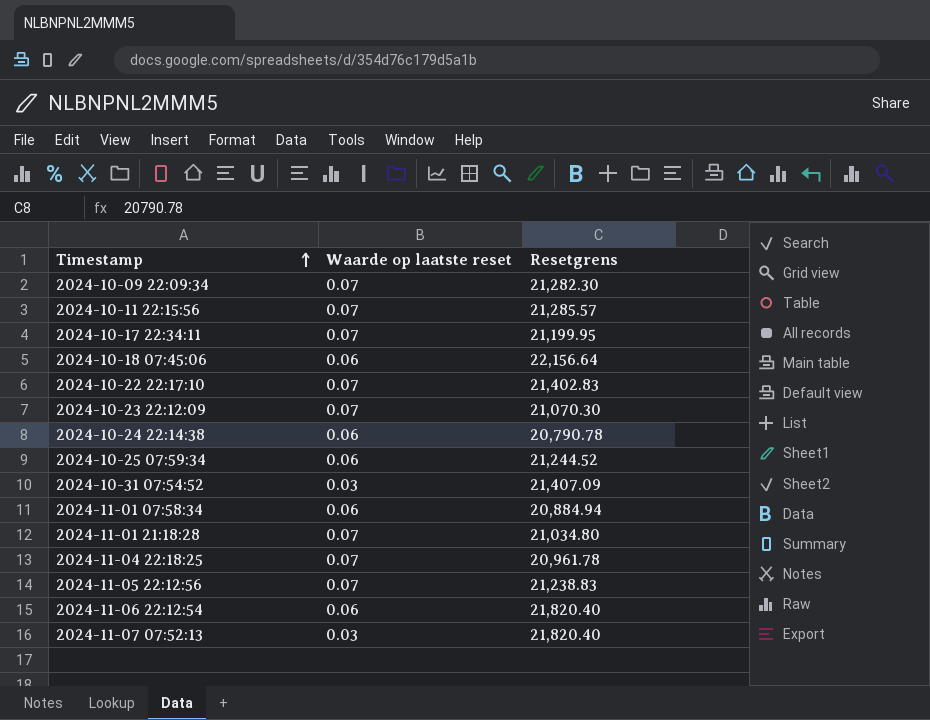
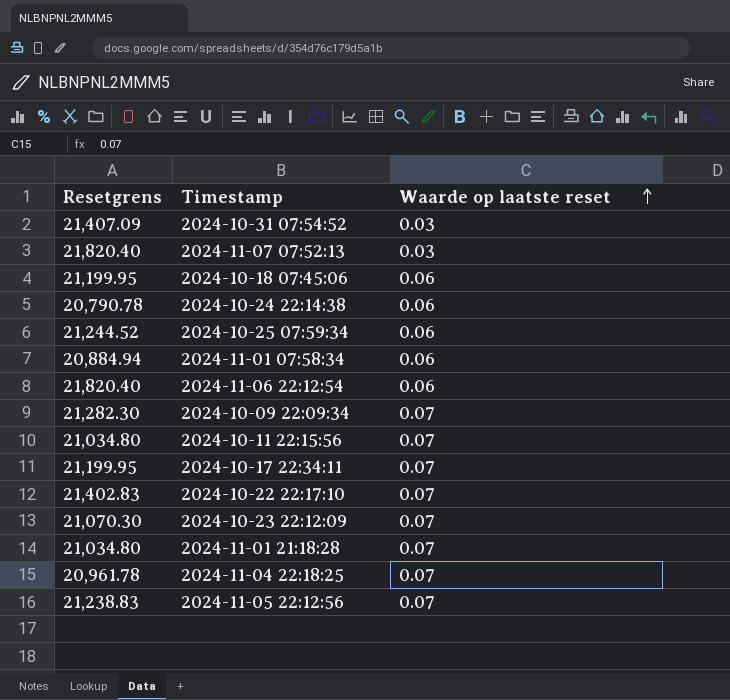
row order: Timestamp ascending -> Waarde op laatste reset ascending
column Resetgrens | position: 3 -> 1
2024-10-18 07:45:06 | Resetgrens: 22,156.64 -> 21,199.95
2024-10-11 22:15:56 | Resetgrens: 21,285.57 -> 21,034.80

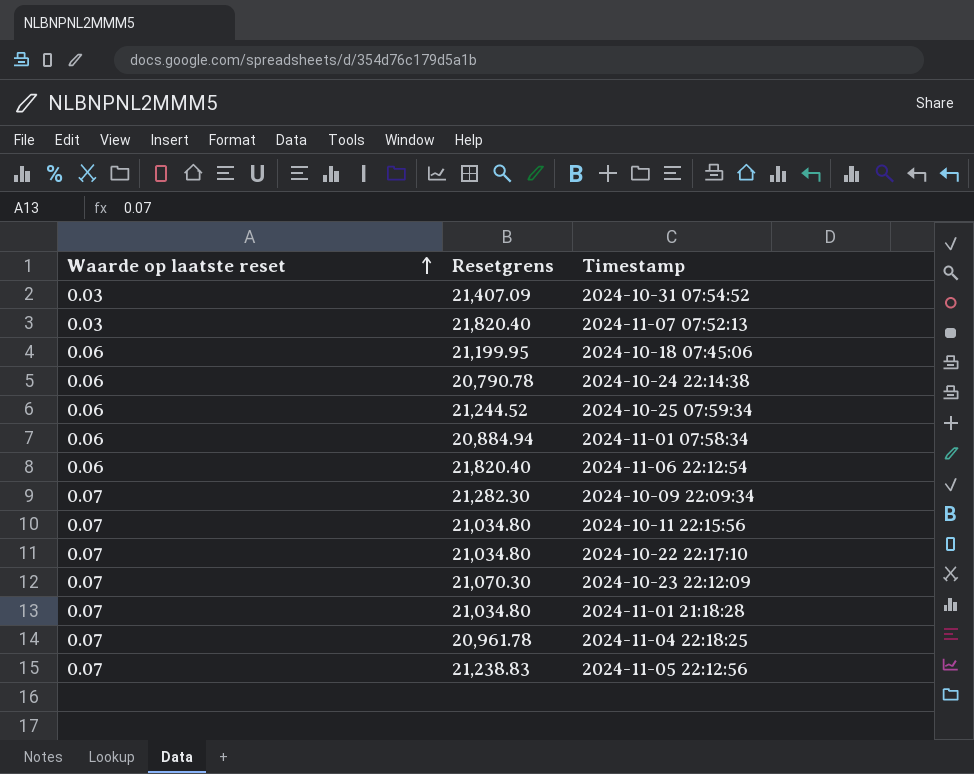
column Waarde op laatste reset | position: 3 -> 1
row 2024-10-17 22:34:11: 21,199.95 | 0.07 -> none
2024-10-22 22:17:10 | Resetgrens: 21,402.83 -> 21,034.80

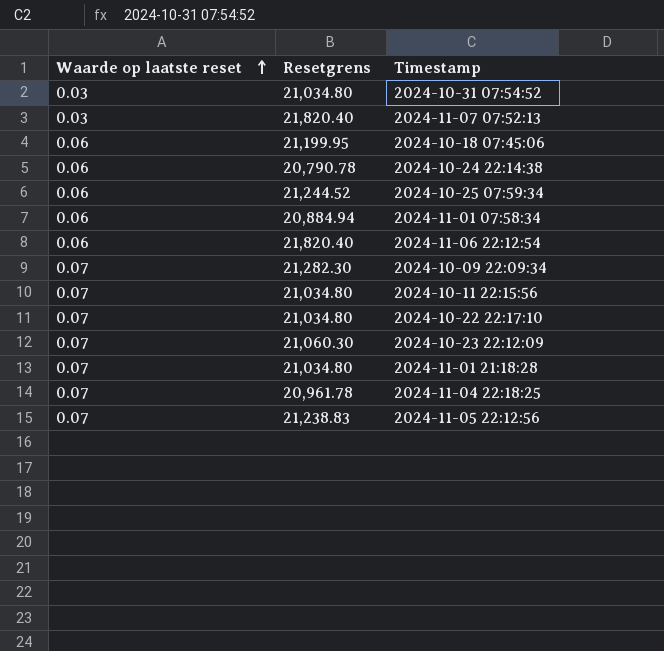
2024-10-31 07:54:52 | Resetgrens: 21,407.09 -> 21,034.80
2024-10-23 22:12:09 | Resetgrens: 21,070.30 -> 21,060.30

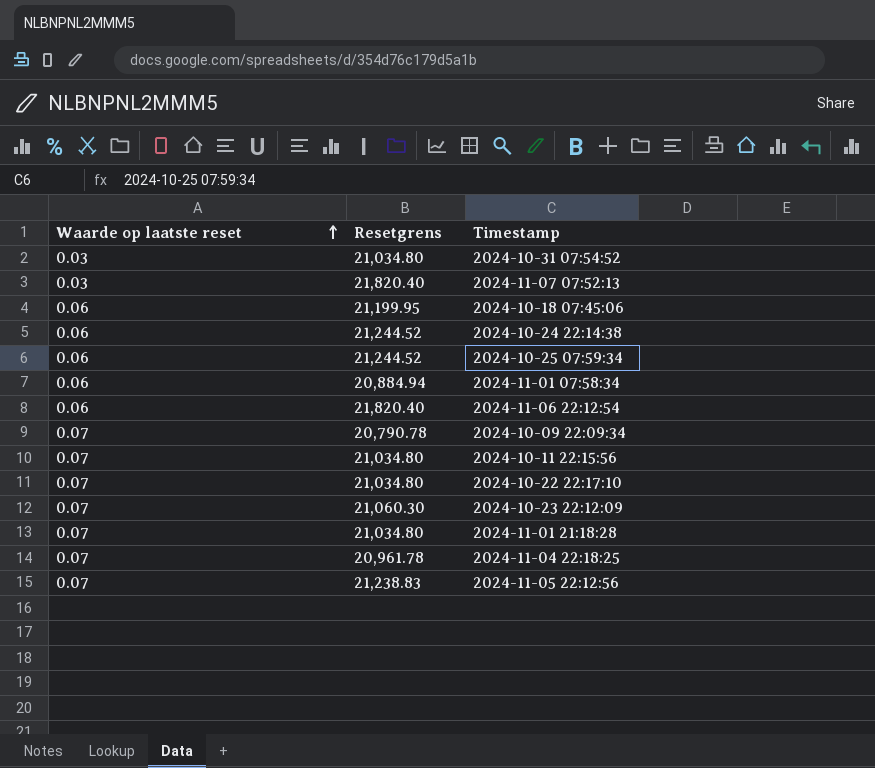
2024-10-24 22:14:38 | Resetgrens: 20,790.78 -> 21,244.52
2024-10-09 22:09:34 | Resetgrens: 21,282.30 -> 20,790.78

